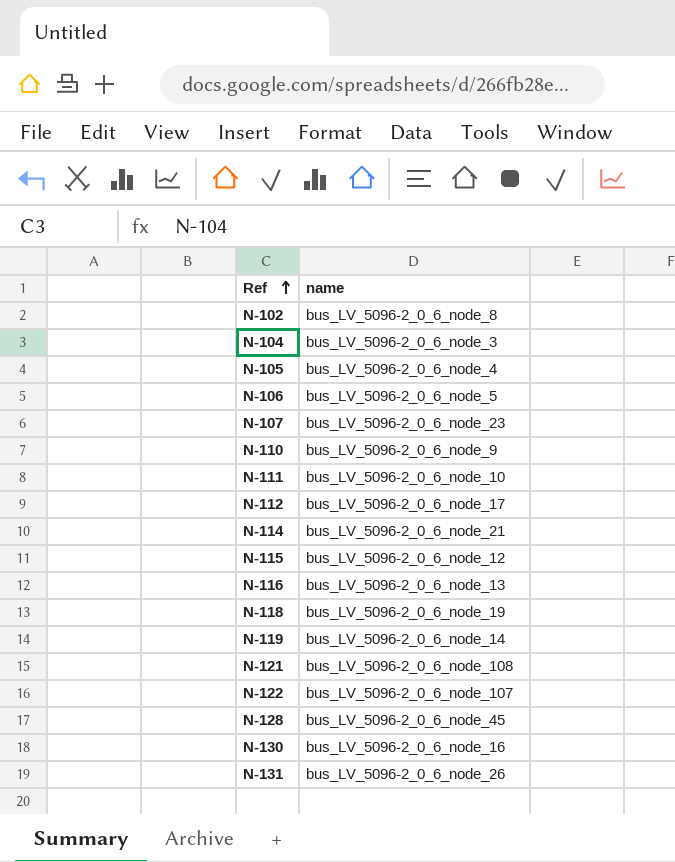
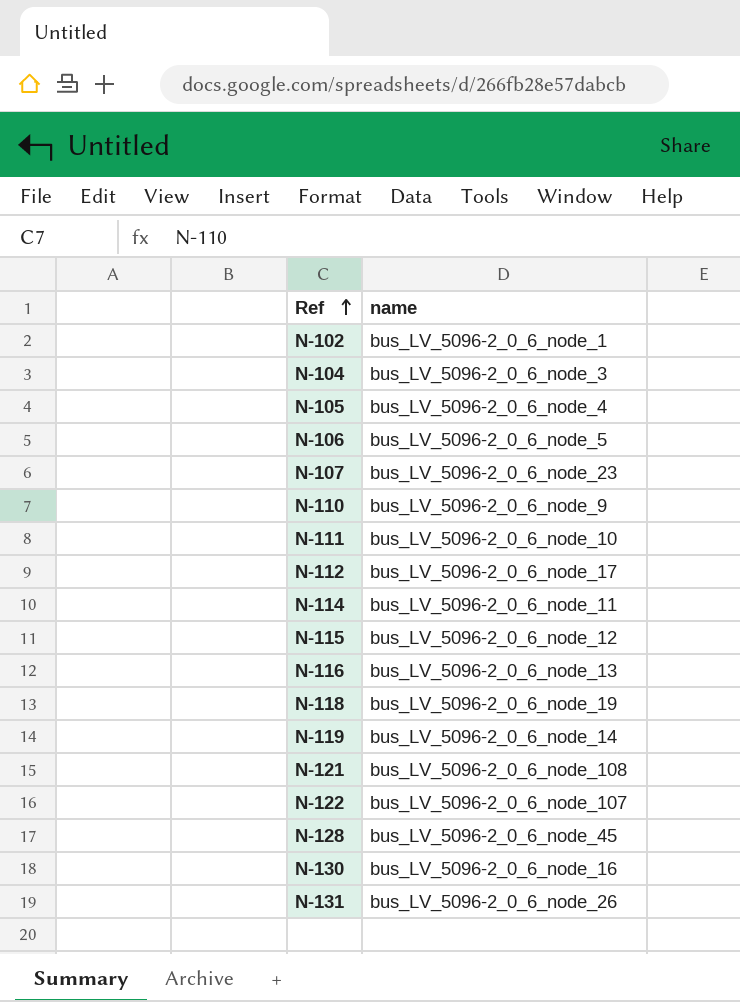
N-102 | name: bus_LV_5096-2_0_6_node_8 -> bus_LV_5096-2_0_6_node_1
N-114 | name: bus_LV_5096-2_0_6_node_21 -> bus_LV_5096-2_0_6_node_11

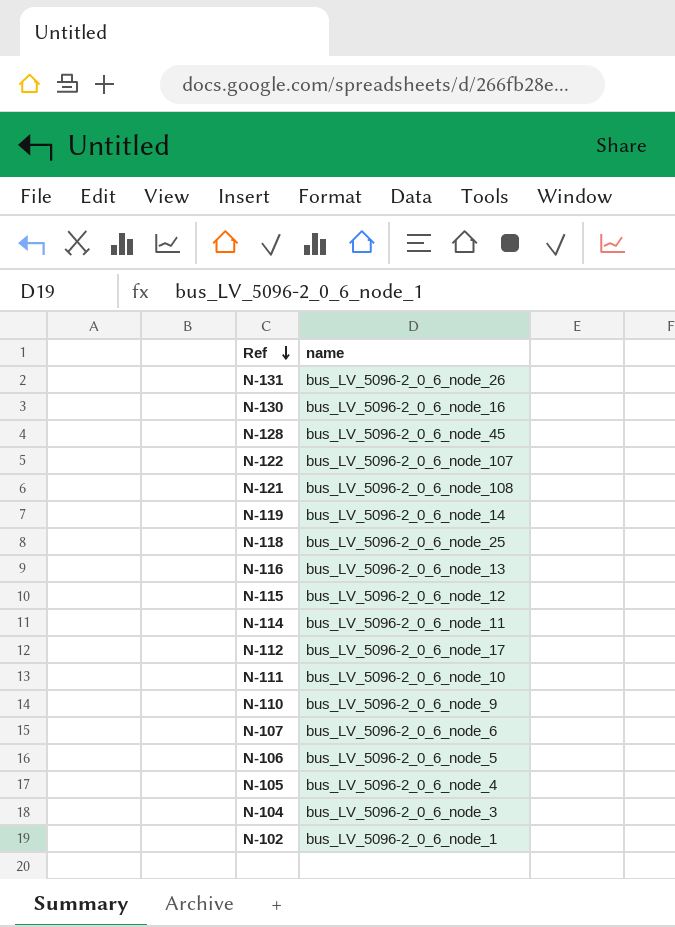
row order: Ref ascending -> Ref descending
N-118 | name: bus_LV_5096-2_0_6_node_19 -> bus_LV_5096-2_0_6_node_25
N-107 | name: bus_LV_5096-2_0_6_node_23 -> bus_LV_5096-2_0_6_node_6

